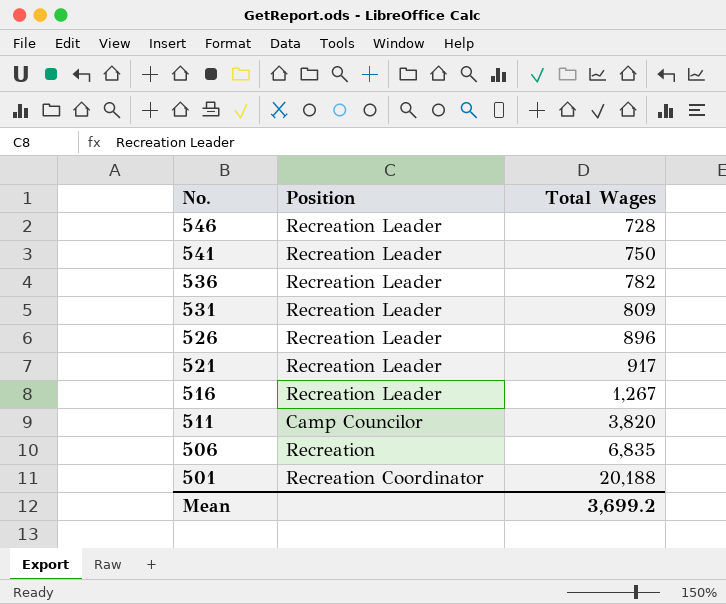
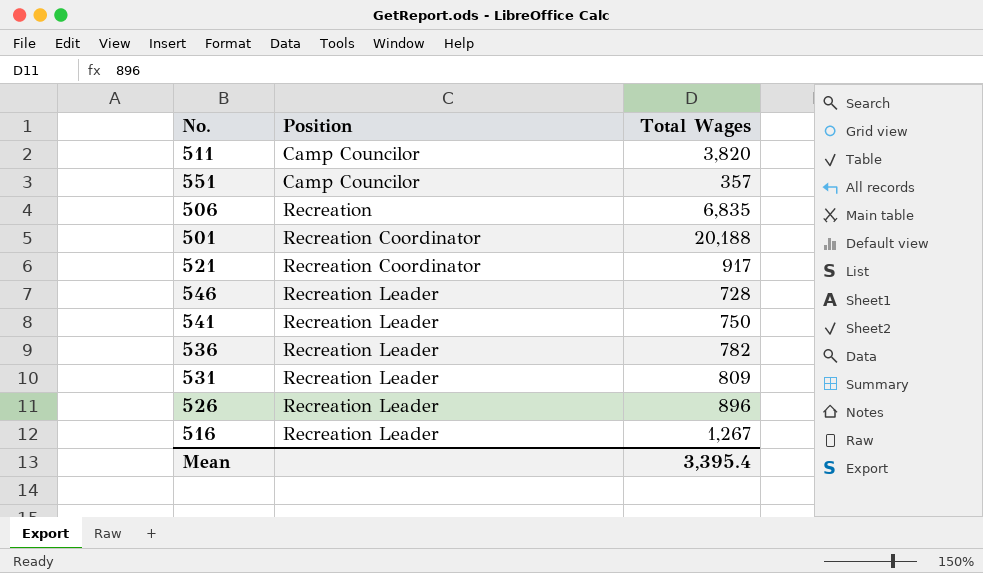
row order: No. descending -> Position ascending
row 551: none -> Camp Councilor | 357
521 | Position: Recreation Leader -> Recreation Coordinator
Mean | Total Wages: 3,699.2 -> 3,395.4

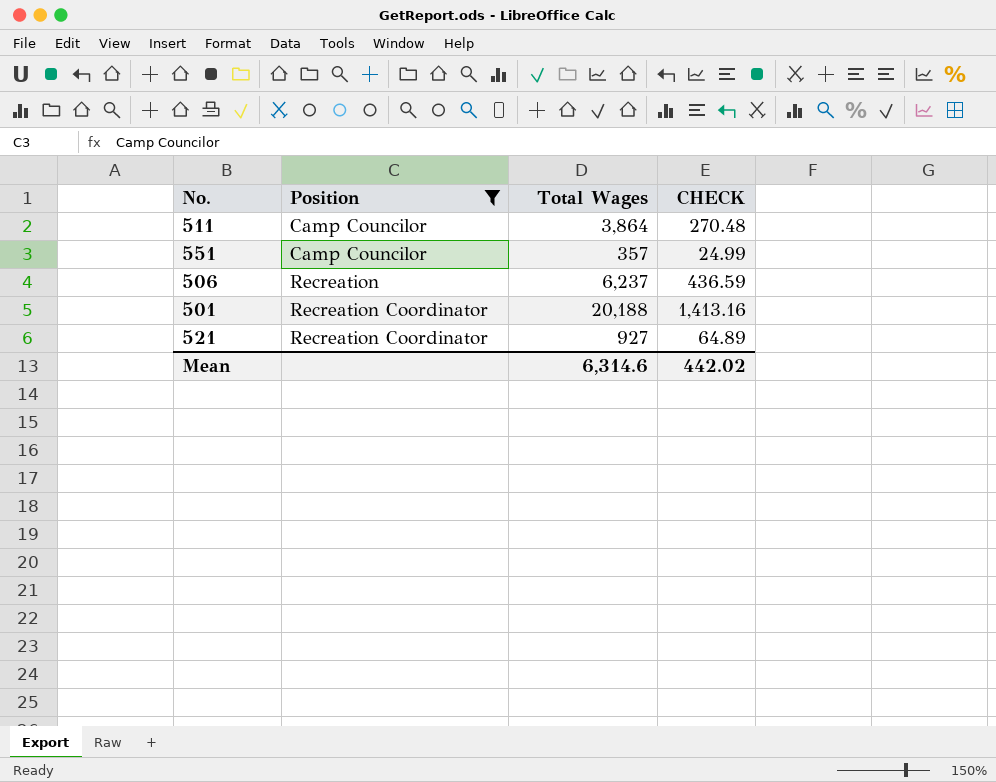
filter: none -> Position != Recreation Leader
column CHECK | formula: none -> [Total Wages] * 0.07
511 | Total Wages: 3,820 -> 3,864
506 | Total Wages: 6,835 -> 6,237
521 | Total Wages: 917 -> 927
Mean | Total Wages: 3,395.4 -> 6,314.6

